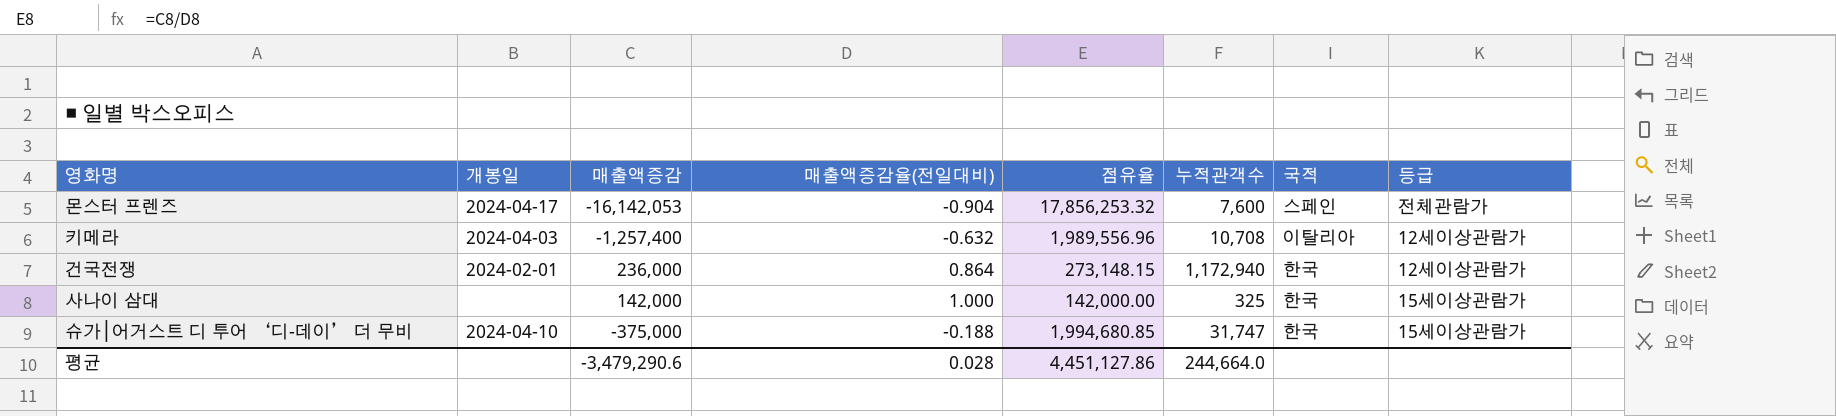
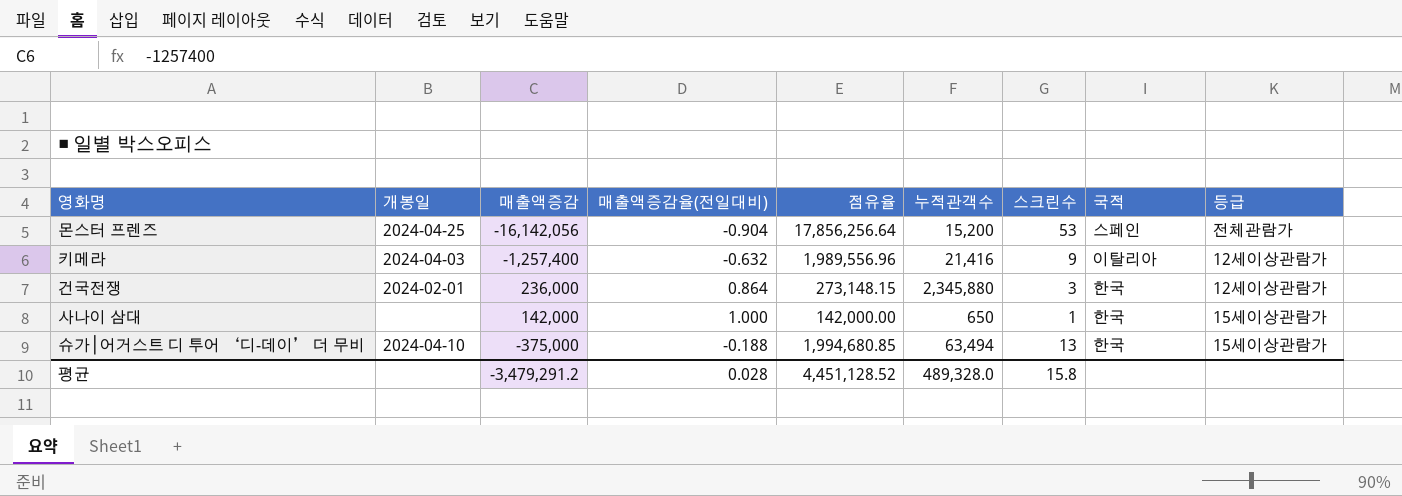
column 스크린수 | position: none -> 7
몬스터 프렌즈 | 개봉일: 2024-04-17 -> 2024-04-25
몬스터 프렌즈 | 매출액증감: -16,142,053 -> -16,142,056
몬스터 프렌즈 | 점유율: 17,856,253.32 -> 17,856,256.64
몬스터 프렌즈 | 누적관객수: 7,600 -> 15,200
키메라 | 누적관객수: 10,708 -> 21,416
건국전쟁 | 누적관객수: 1,172,940 -> 2,345,880
사나이 삼대 | 누적관객수: 325 -> 650
슈가│어거스트 디 투어 ‘디-데이’ 더 무비 | 누적관객수: 31,747 -> 63,494
평균 | 매출액증감: -3,479,290.6 -> -3,479,291.2
평균 | 점유율: 4,451,127.86 -> 4,451,128.52
평균 | 누적관객수: 244,664.0 -> 489,328.0

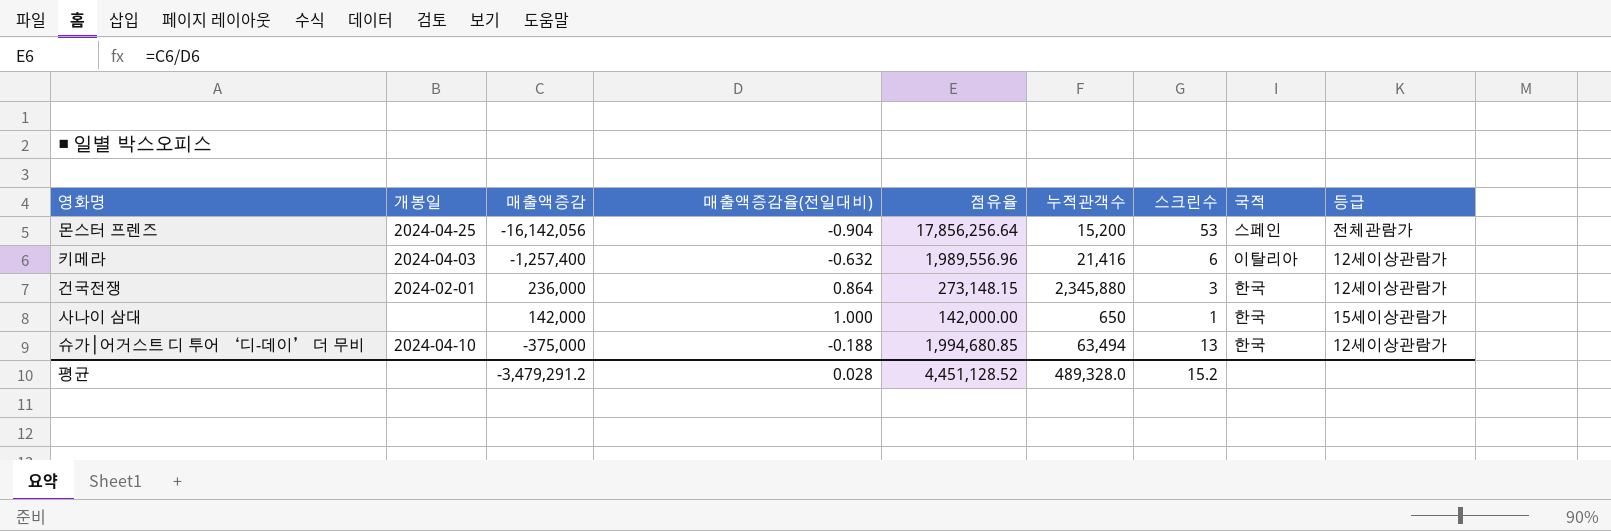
키메라 | 스크린수: 9 -> 6
슈가│어거스트 디 투어 ‘디-데이’ 더 무비 | 등급: 15세이상관람가 -> 12세이상관람가
평균 | 스크린수: 15.8 -> 15.2

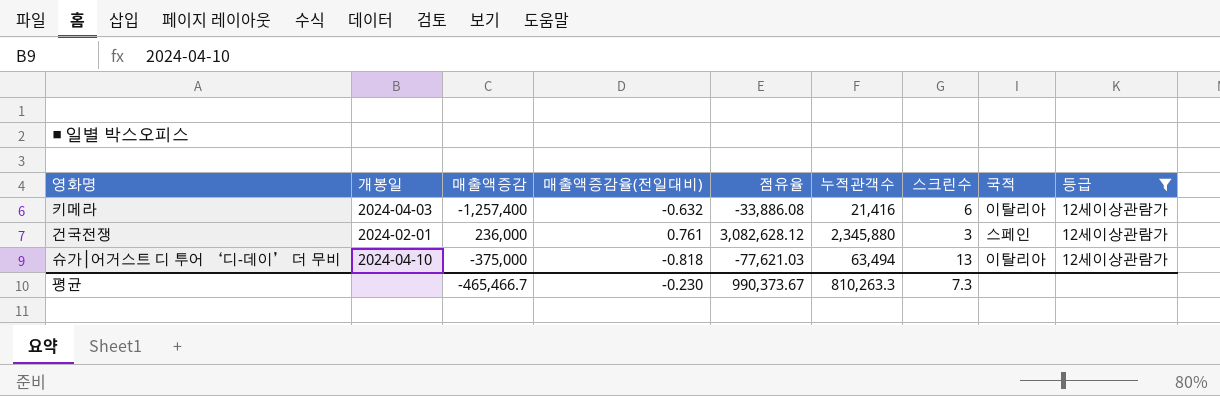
filter: none -> 등급 = 12세이상관람가
column 점유율 | formula: [매출액증감] / [매출액증감율(전일대비)] -> [누적관객수] / [매출액증감율(전일대비)]
건국전쟁 | 매출액증감율(전일대비): 0.864 -> 0.761
건국전쟁 | 국적: 한국 -> 스페인
슈가│어거스트 디 투어 ‘디-데이’ 더 무비 | 매출액증감율(전일대비): -0.188 -> -0.818
슈가│어거스트 디 투어 ‘디-데이’ 더 무비 | 국적: 한국 -> 이탈리아
평균 | 매출액증감: -3,479,291.2 -> -465,466.7
평균 | 매출액증감율(전일대비): 0.028 -> -0.230
평균 | 점유율: 4,451,128.52 -> 990,373.67
평균 | 누적관객수: 489,328.0 -> 810,263.3
평균 | 스크린수: 15.2 -> 7.3

